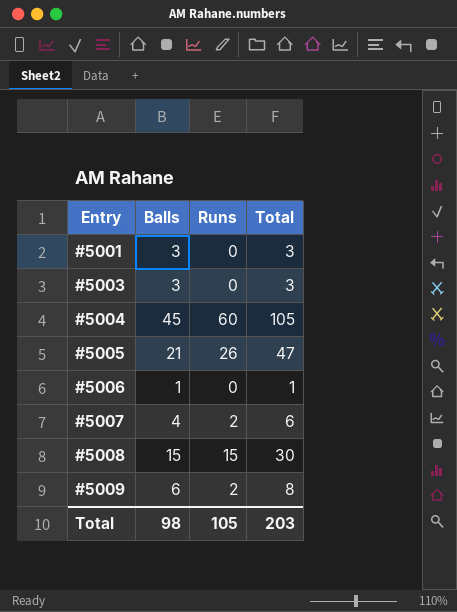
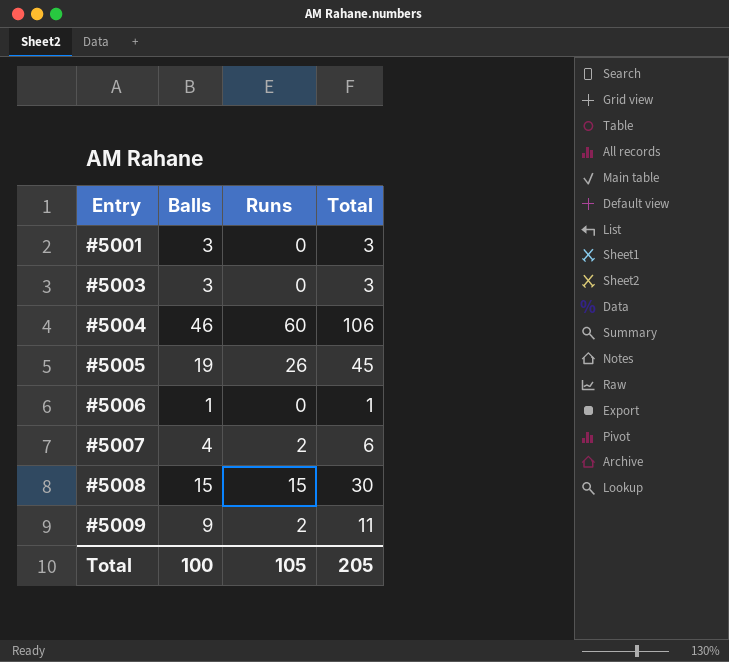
#5004 | Balls: 45 -> 46
#5004 | Total: 105 -> 106
#5005 | Balls: 21 -> 19
#5005 | Total: 47 -> 45
#5009 | Balls: 6 -> 9
#5009 | Total: 8 -> 11
Total | Balls: 98 -> 100
Total | Total: 203 -> 205

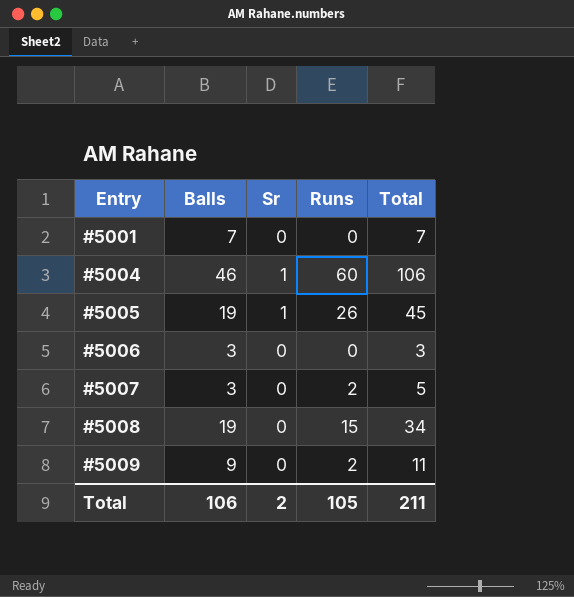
column Sr | position: none -> 3
row #5003: 3 | 0 | 3 -> none
#5001 | Balls: 3 -> 7
#5001 | Total: 3 -> 7
#5006 | Balls: 1 -> 3
#5006 | Total: 1 -> 3
#5007 | Balls: 4 -> 3
#5007 | Total: 6 -> 5
#5008 | Balls: 15 -> 19
#5008 | Total: 30 -> 34
Total | Balls: 100 -> 106
Total | Total: 205 -> 211

